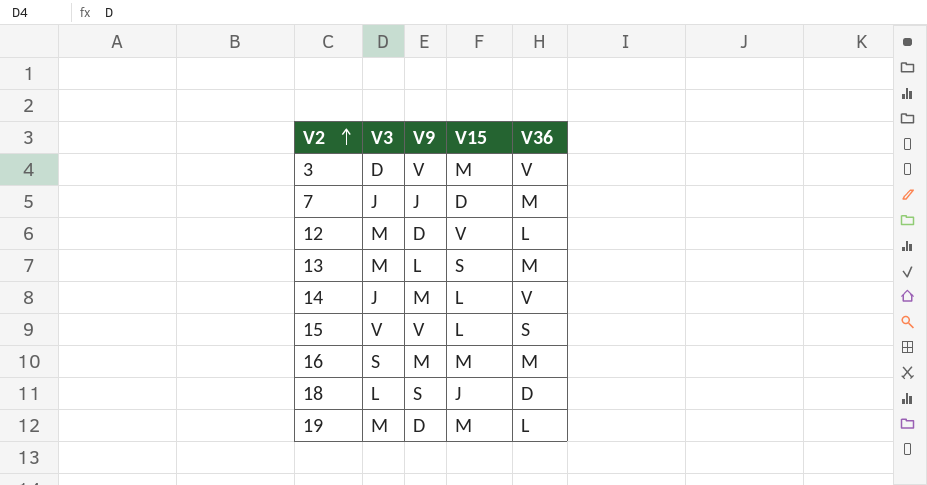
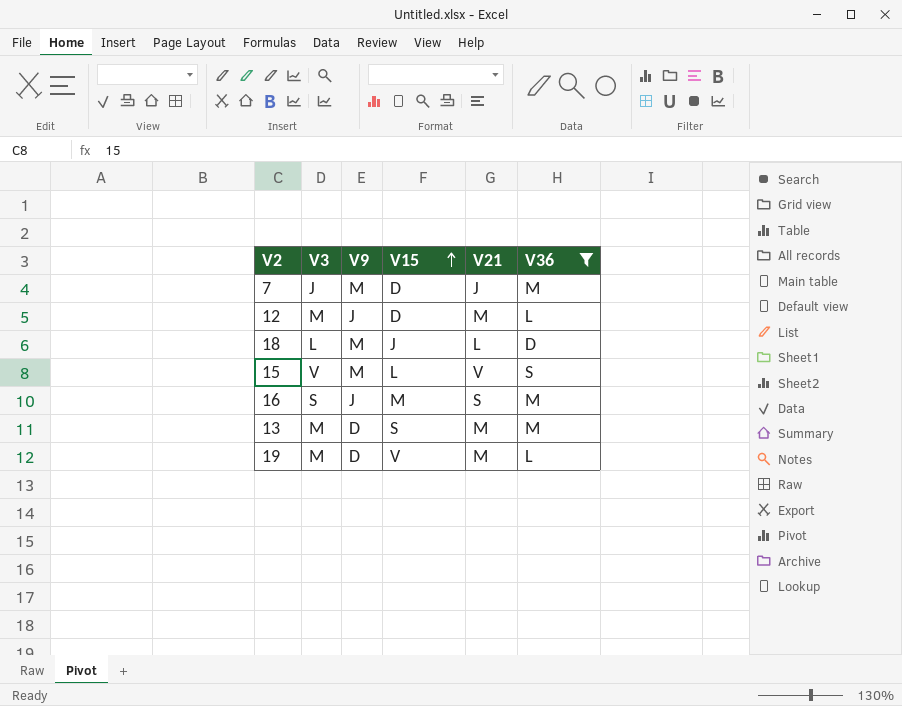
filter: none -> V36 != V
row order: V2 ascending -> V15 ascending
column V21 | position: none -> 5
7 | V9: J -> M
12 | V9: D -> J
12 | V15: V -> D
18 | V9: S -> M
15 | V9: V -> M
16 | V9: M -> J
13 | V9: L -> D
19 | V15: M -> V

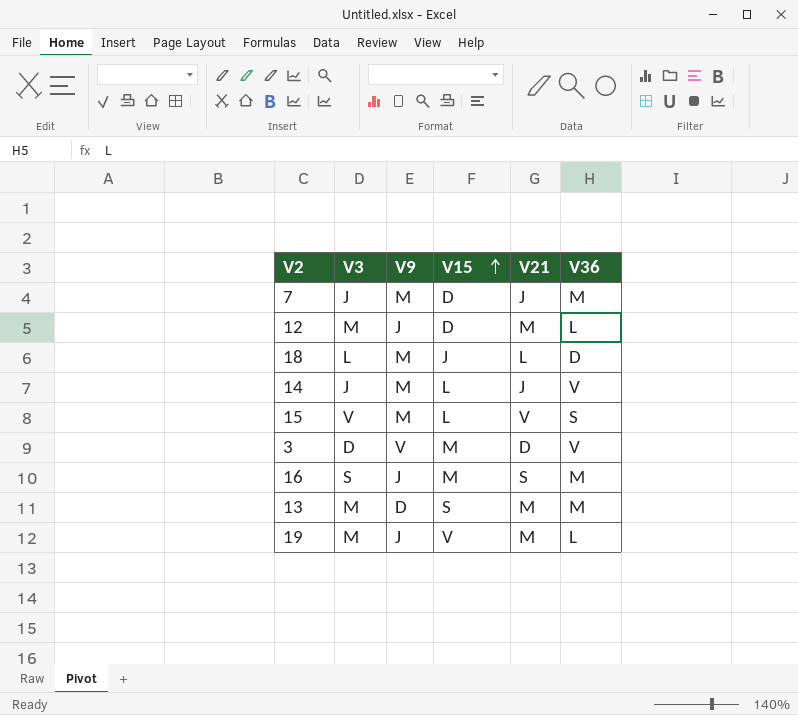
filter: V36 != V -> none
19 | V9: D -> J

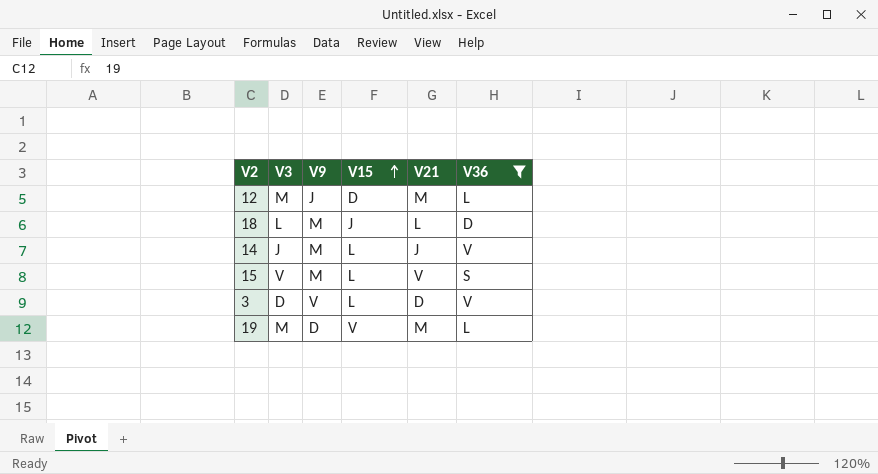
filter: none -> V36 != M
3 | V15: M -> L
19 | V9: J -> D

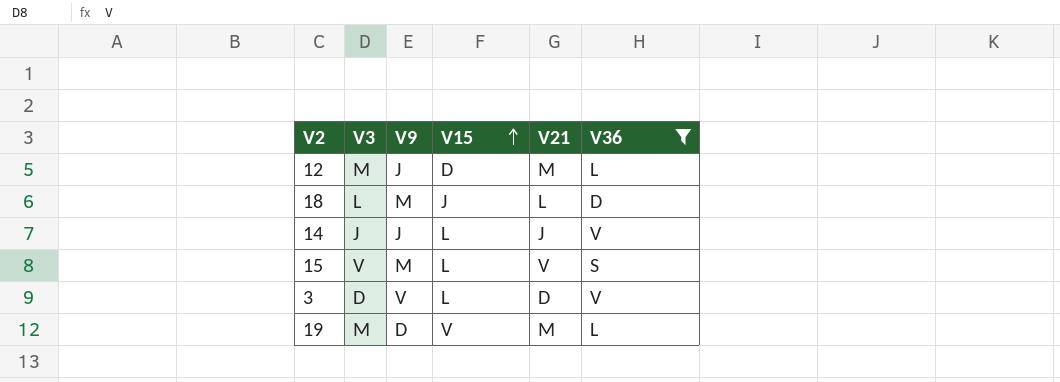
14 | V9: M -> J

